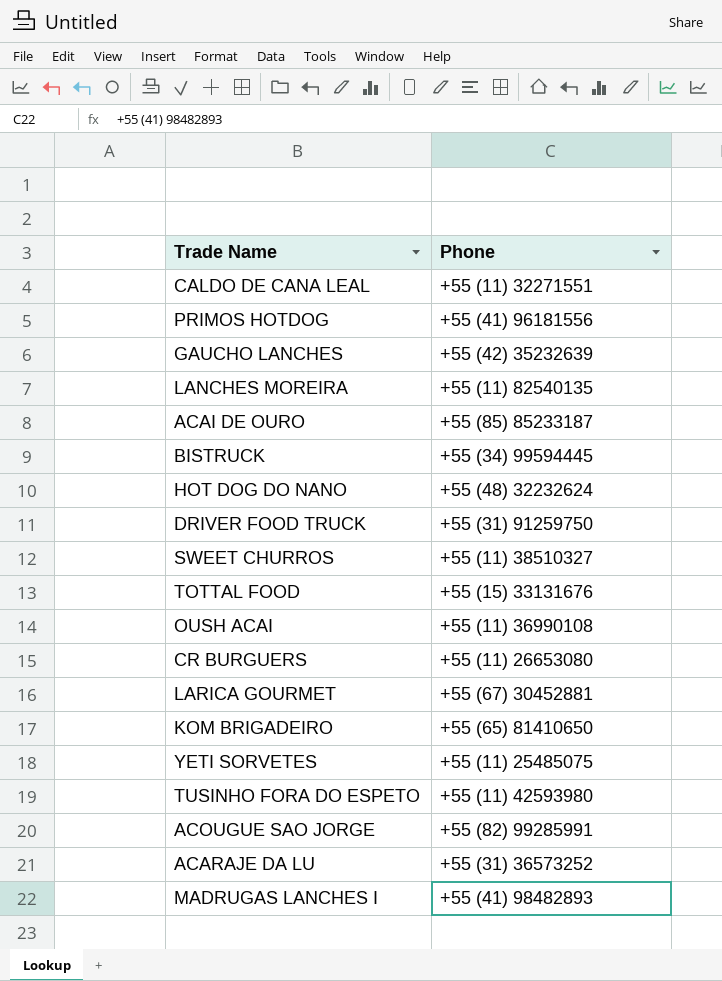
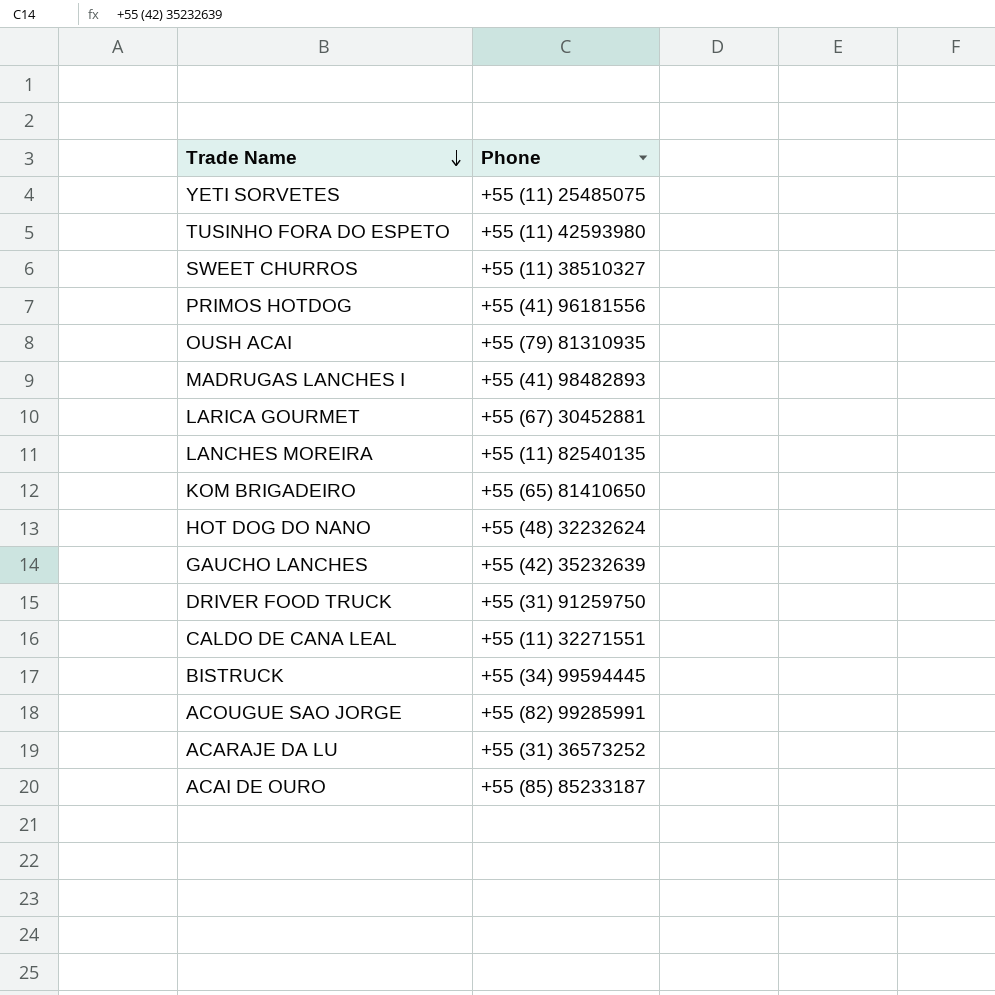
row order: none -> Trade Name descending
row TOTTAL FOOD: +55 (15) 33131676 -> none
row CR BURGUERS: +55 (11) 26653080 -> none
OUSH ACAI | Phone: +55 (11) 36990108 -> +55 (79) 81310935

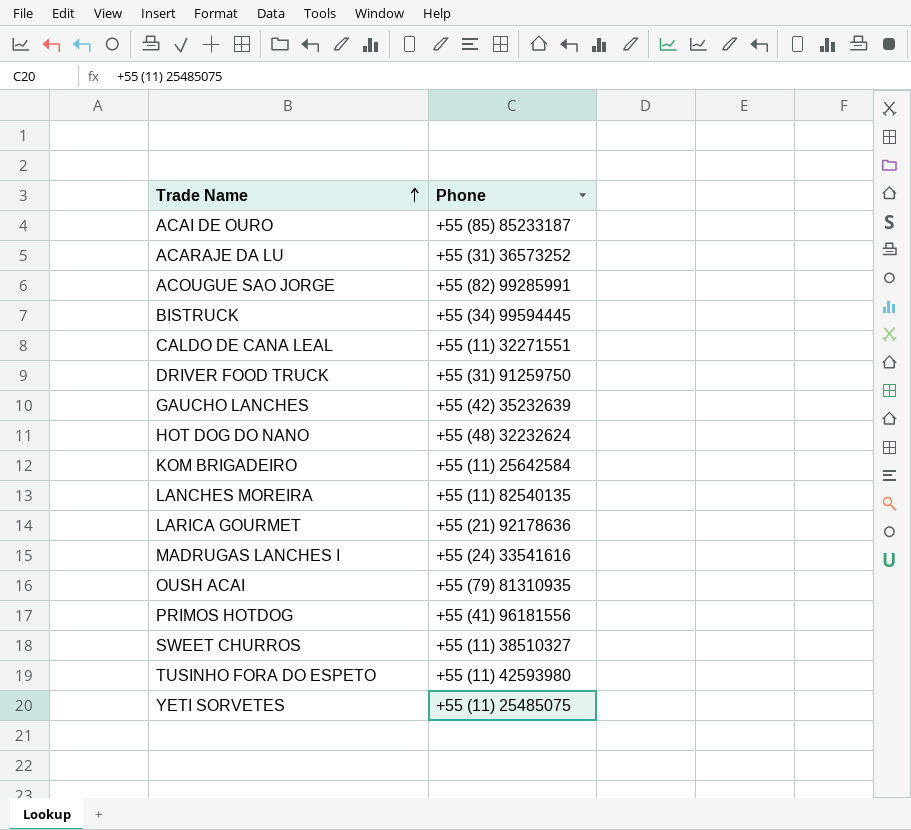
row order: Trade Name descending -> Trade Name ascending
KOM BRIGADEIRO | Phone: +55 (65) 81410650 -> +55 (11) 25642584
LARICA GOURMET | Phone: +55 (67) 30452881 -> +55 (21) 92178636
MADRUGAS LANCHES I | Phone: +55 (41) 98482893 -> +55 (24) 33541616

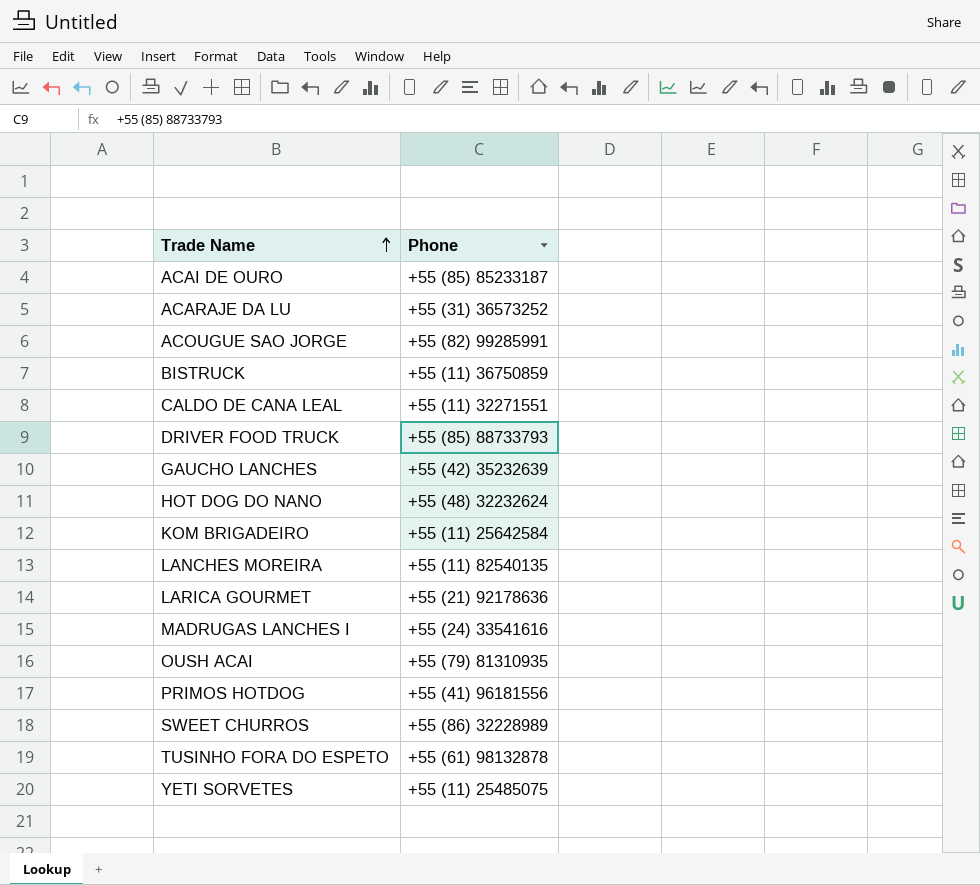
BISTRUCK | Phone: +55 (34) 99594445 -> +55 (11) 36750859
DRIVER FOOD TRUCK | Phone: +55 (31) 91259750 -> +55 (85) 88733793
SWEET CHURROS | Phone: +55 (11) 38510327 -> +55 (86) 32228989
TUSINHO FORA DO ESPETO | Phone: +55 (11) 42593980 -> +55 (61) 98132878

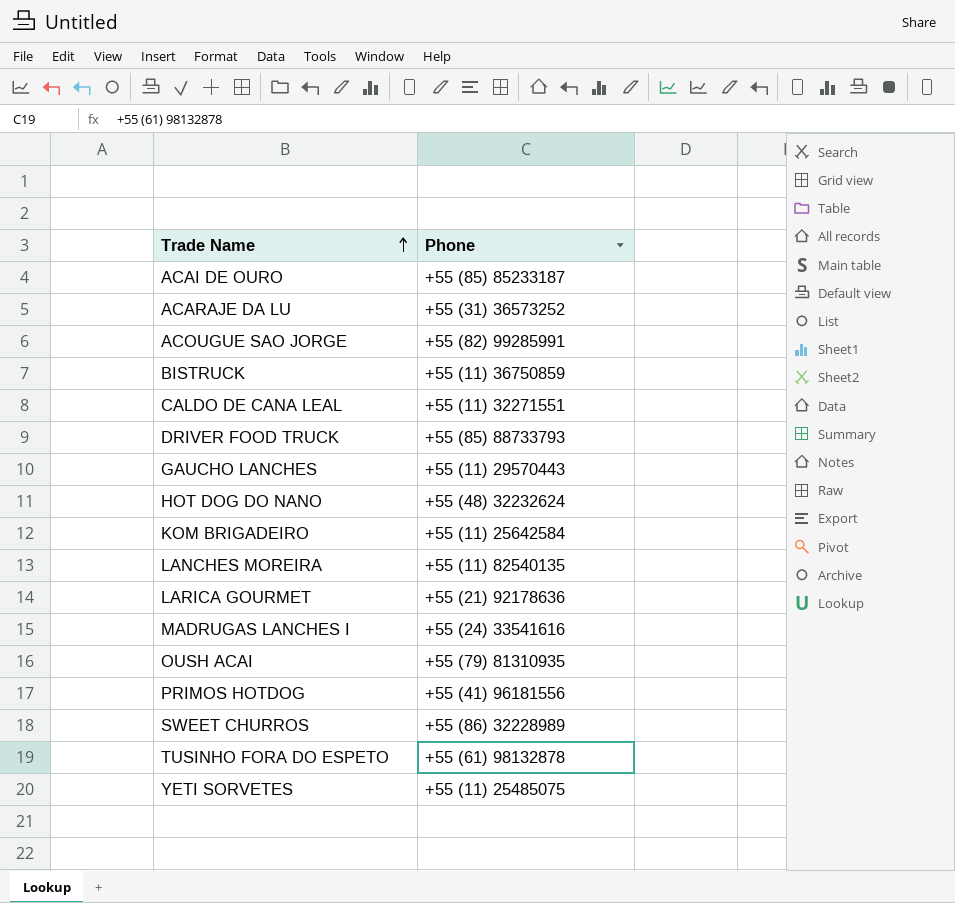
GAUCHO LANCHES | Phone: +55 (42) 35232639 -> +55 (11) 29570443

